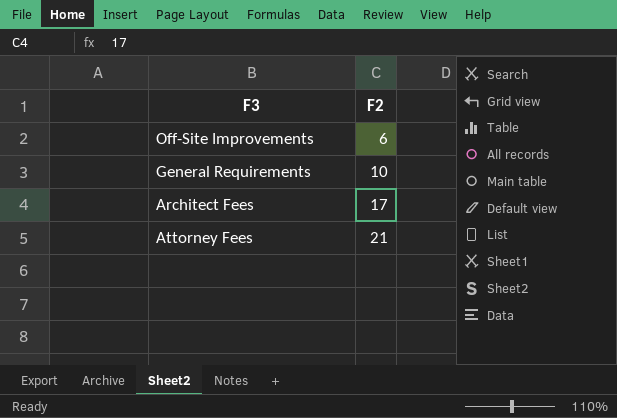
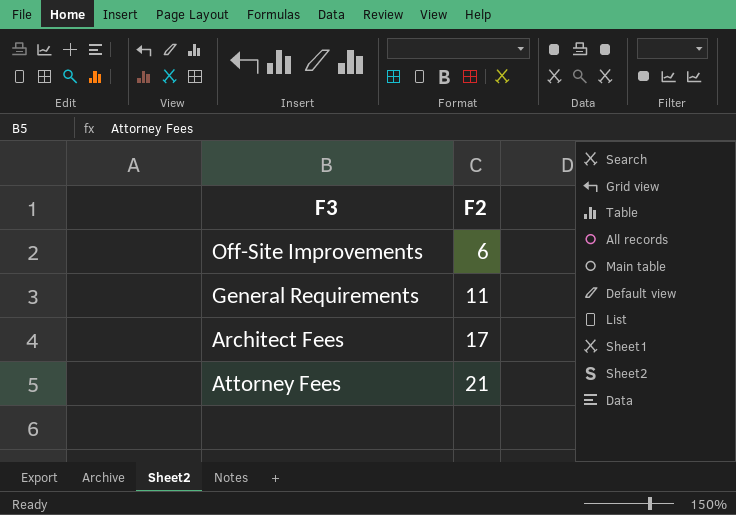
General Requirements | F2: 10 -> 11

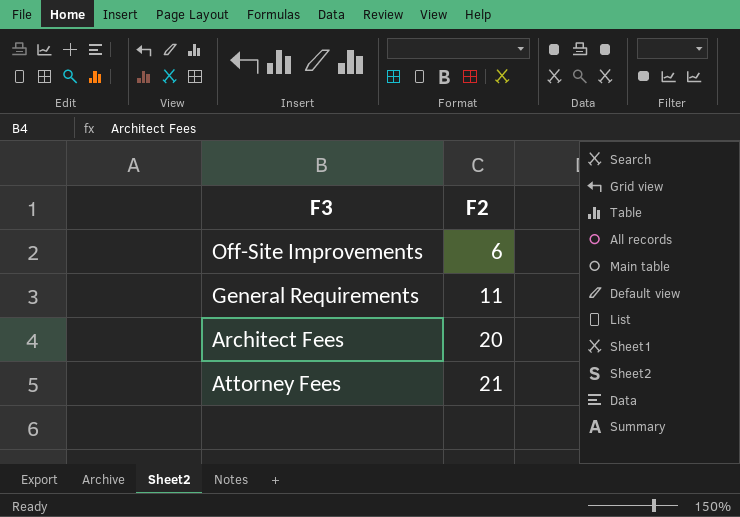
Architect Fees | F2: 17 -> 20

